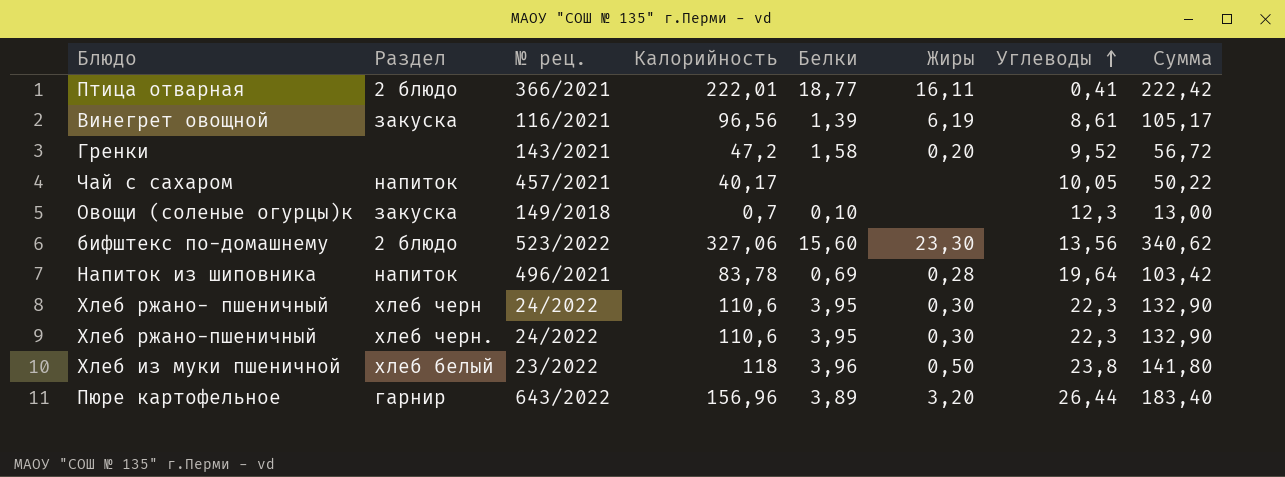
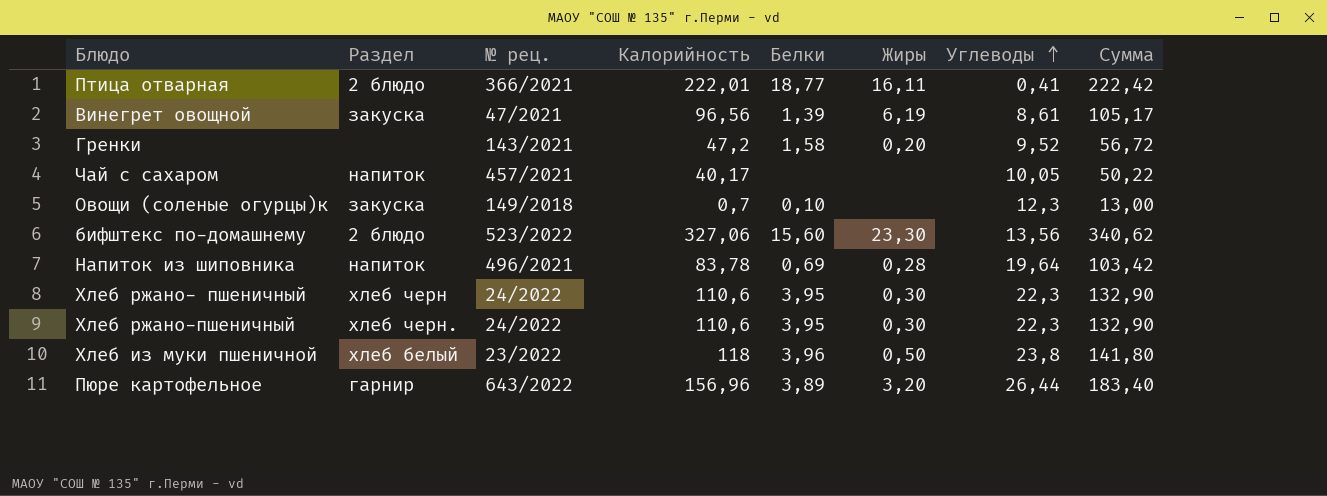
Винегрет овощной | № рец.: 116/2021 -> 47/2021

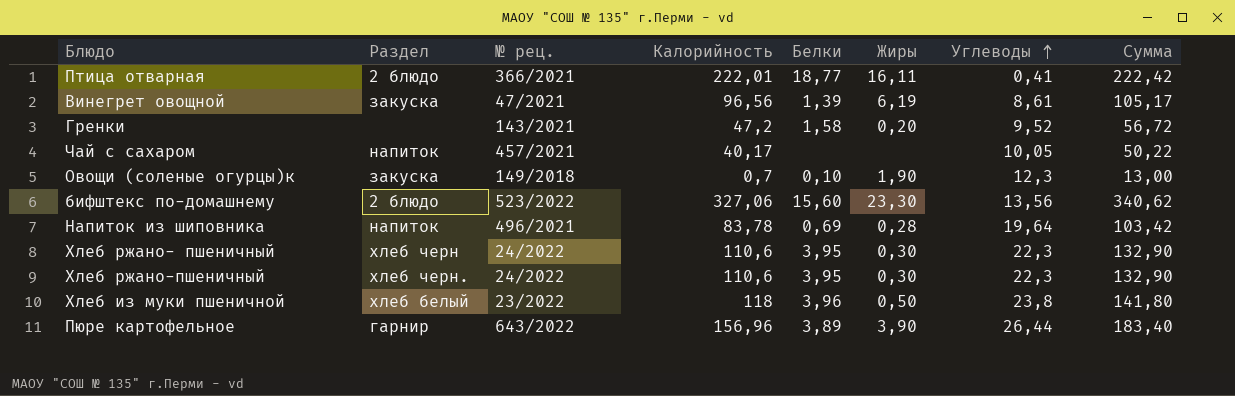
Овощи (соленые огурцы)к | Жиры: none -> 1,90
Пюре картофельное | Жиры: 3,20 -> 3,90

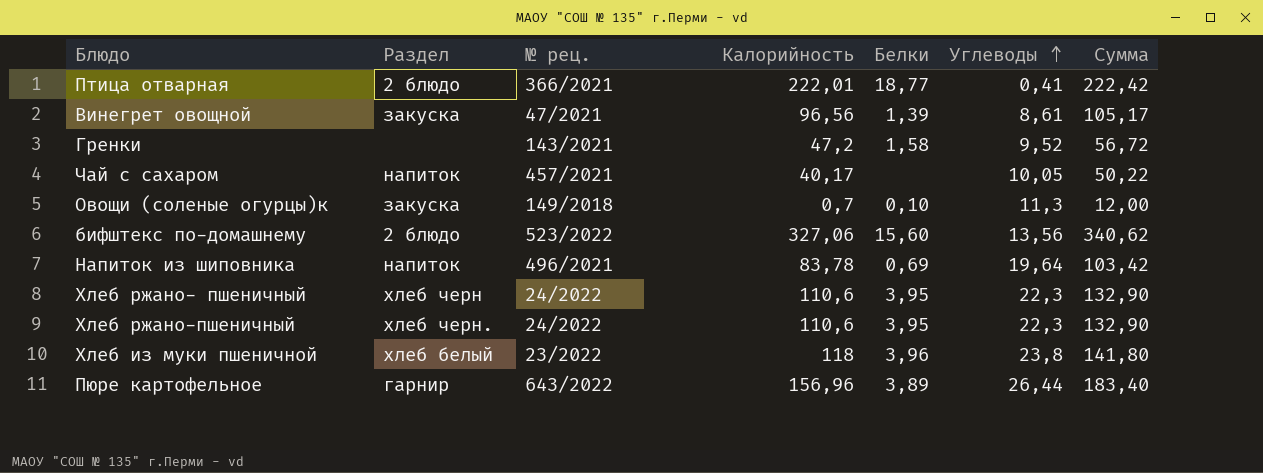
column Жиры | position: 6 -> none
Овощи (соленые огурцы)к | Углеводы: 12,3 -> 11,3
Овощи (соленые огурцы)к | Сумма: 13,00 -> 12,00

